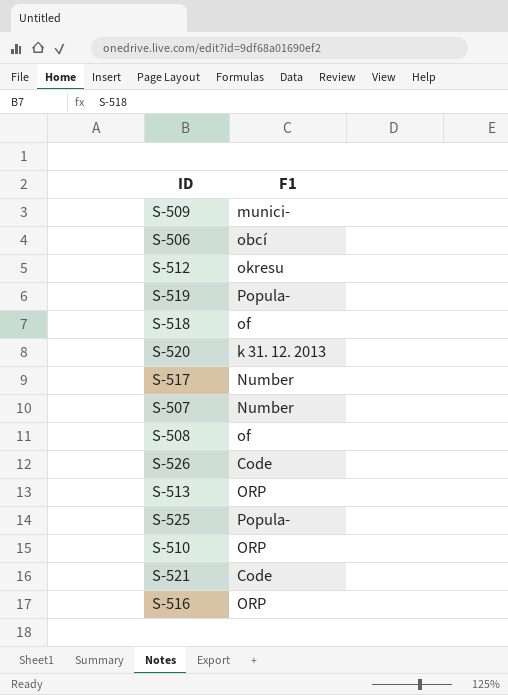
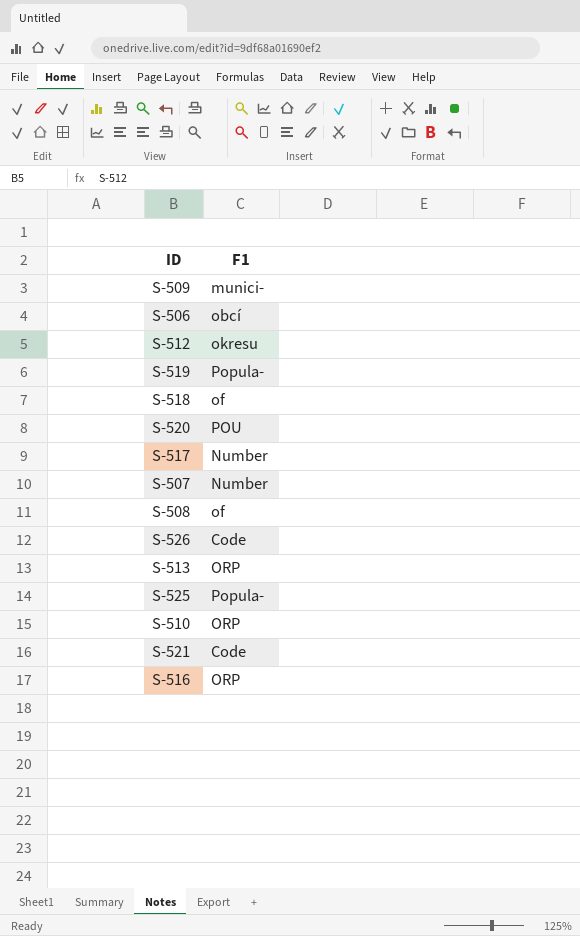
S-520 | F1: k 31. 12. 2013 -> POU

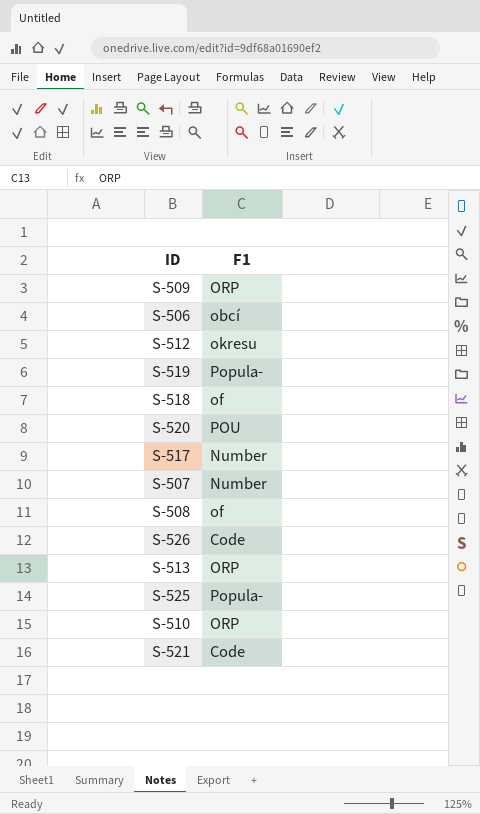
row S-516: ORP -> none
S-509 | F1: munici- -> ORP

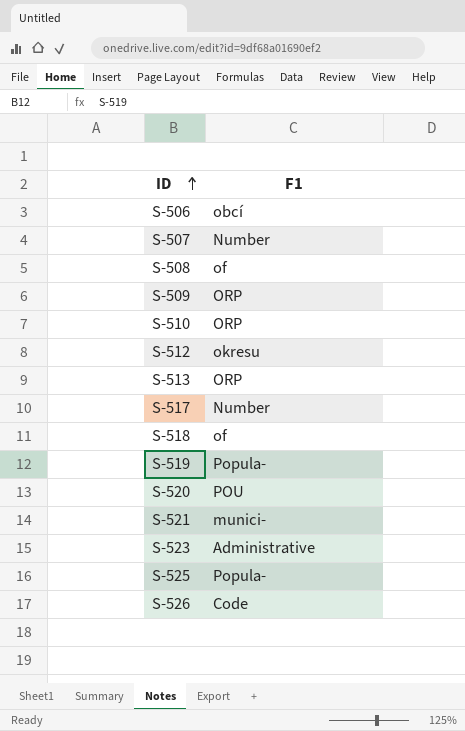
row order: none -> ID ascending
S-521 | F1: Code -> munici-
row S-523: none -> Administrative

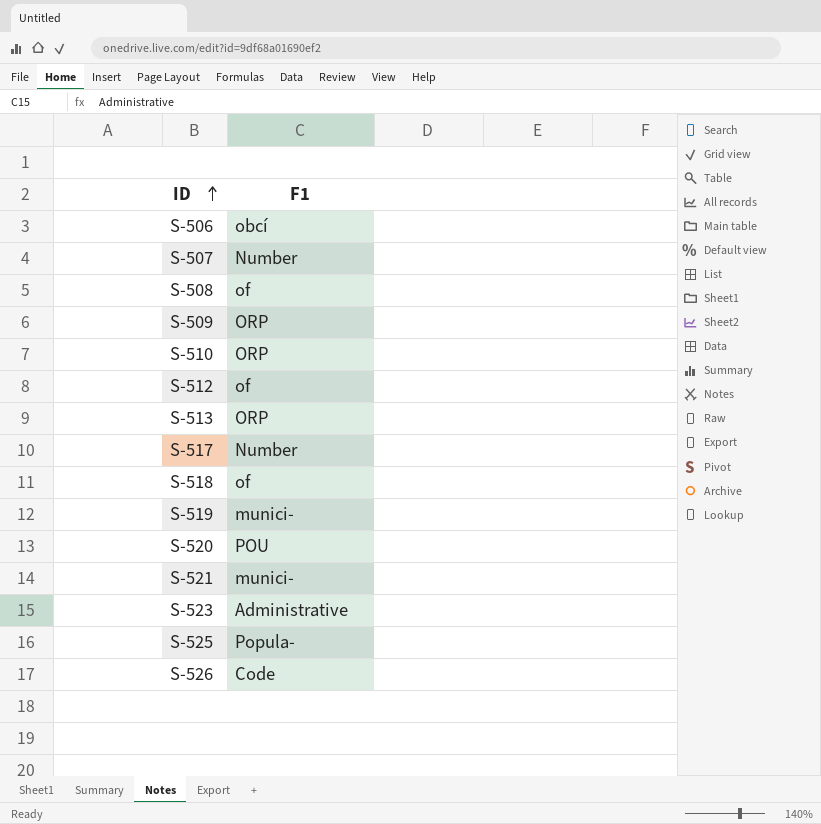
S-512 | F1: okresu -> of
S-519 | F1: Popula- -> munici-

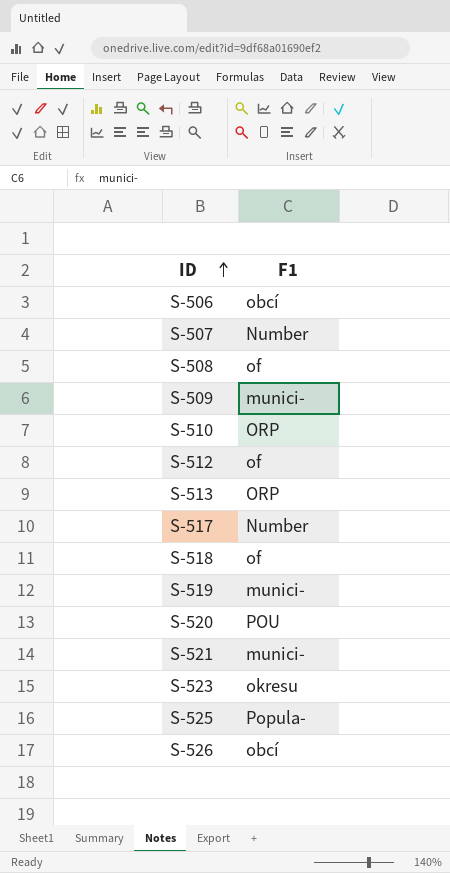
S-509 | F1: ORP -> munici-
S-523 | F1: Administrative -> okresu
S-526 | F1: Code -> obcí

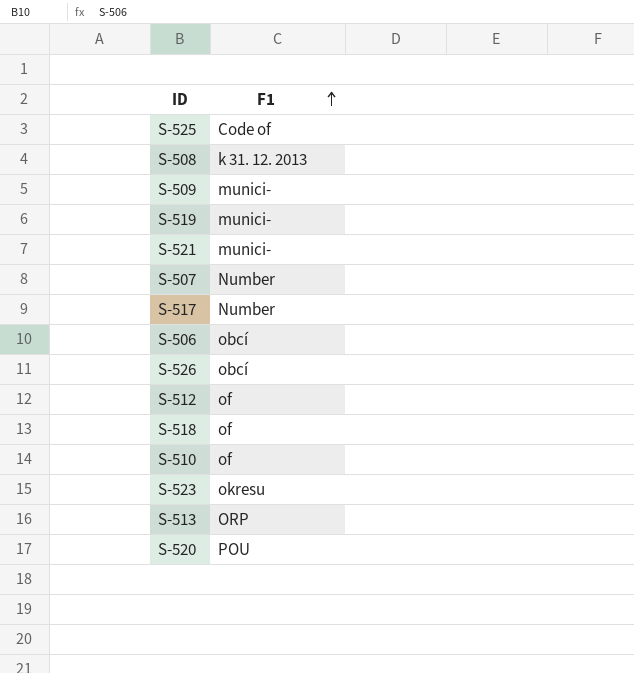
row order: ID ascending -> F1 ascending
S-525 | F1: Popula- -> Code of
S-508 | F1: of -> k 31. 12. 2013
S-510 | F1: ORP -> of

